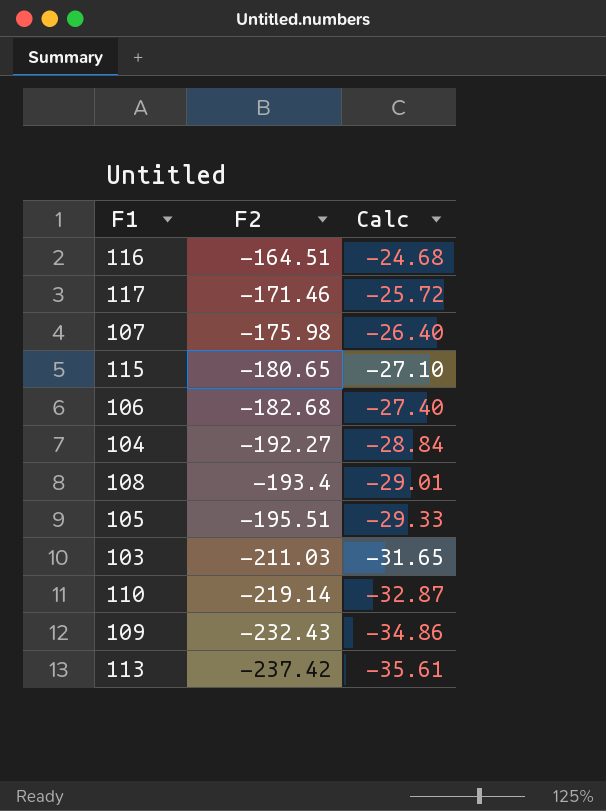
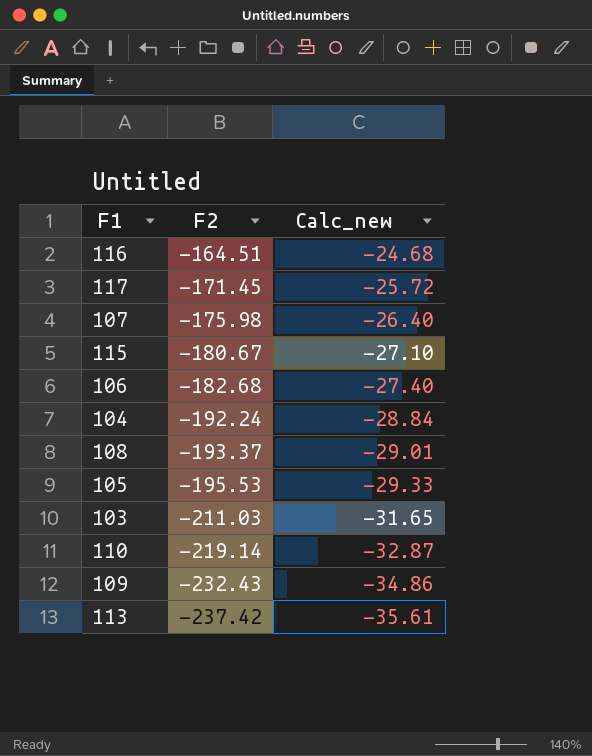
column name: Calc -> Calc_new
117 | F2: -171.46 -> -171.45
115 | F2: -180.65 -> -180.67
104 | F2: -192.27 -> -192.24
108 | F2: -193.4 -> -193.37
105 | F2: -195.51 -> -195.53

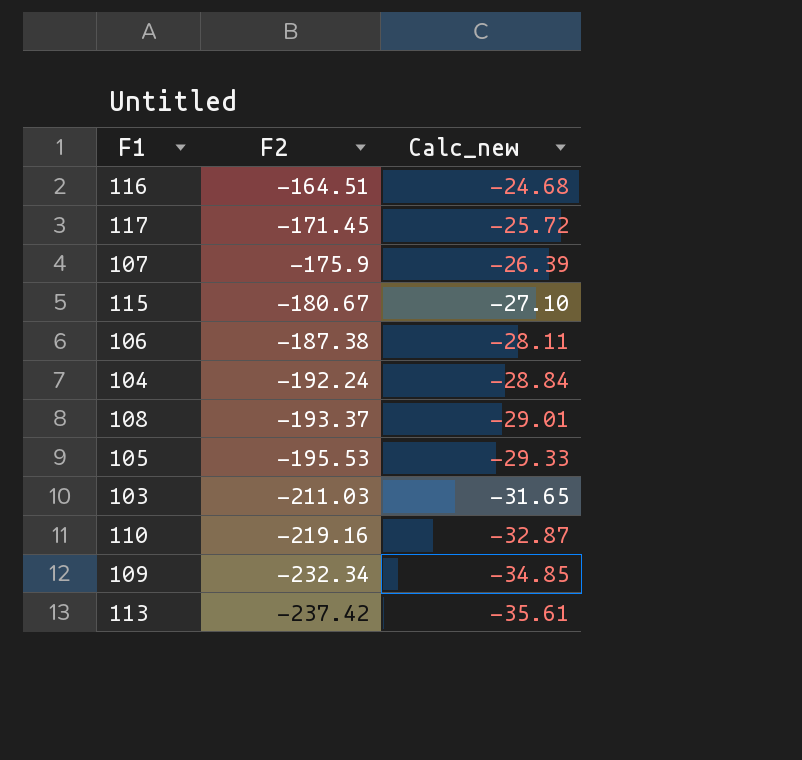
107 | F2: -175.98 -> -175.9
107 | Calc_new: -26.40 -> -26.39
106 | F2: -182.68 -> -187.38
106 | Calc_new: -27.40 -> -28.11
110 | F2: -219.14 -> -219.16
109 | F2: -232.43 -> -232.34
109 | Calc_new: -34.86 -> -34.85

